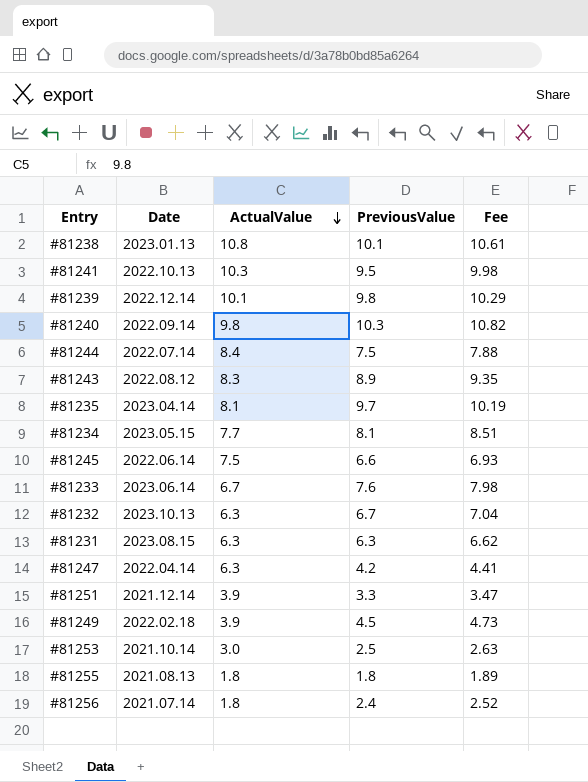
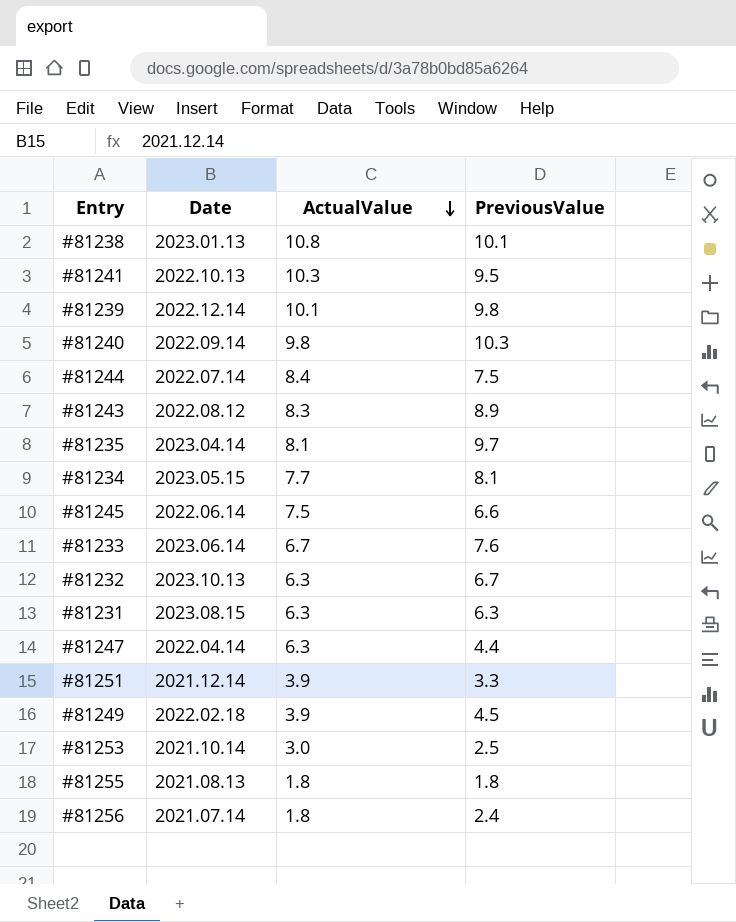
column Fee | formula: [PreviousValue] * 1.05 -> none
#81247 | PreviousValue: 4.2 -> 4.4

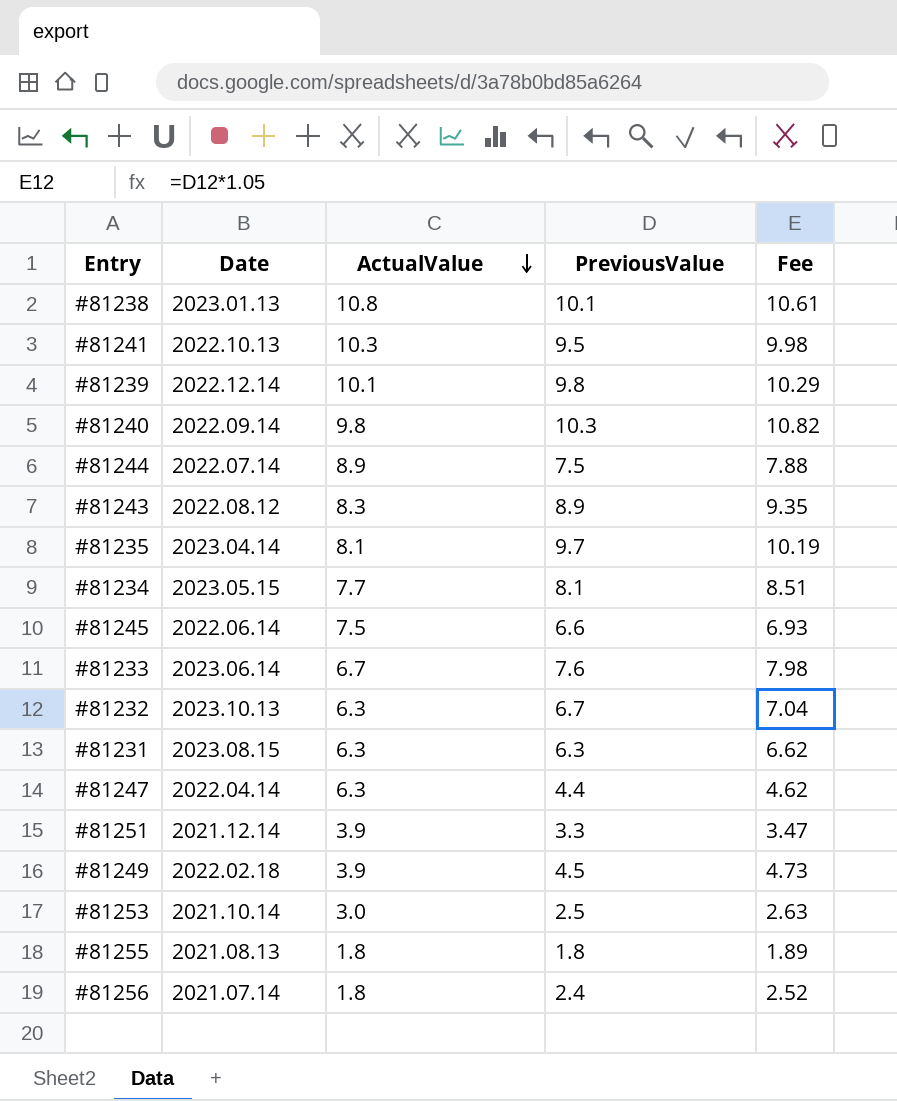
column Fee | formula: none -> [PreviousValue] * 1.05
#81244 | ActualValue: 8.4 -> 8.9

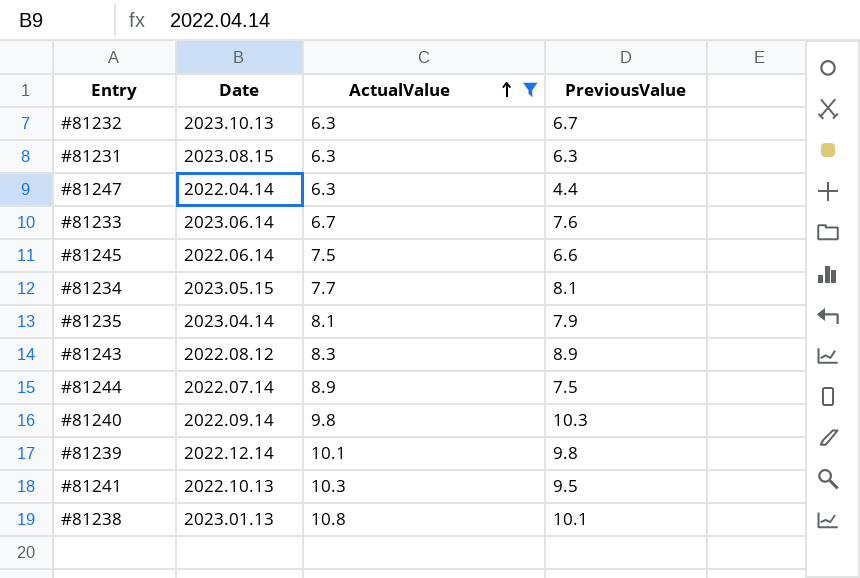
filter: none -> ActualValue >= 6.3
row order: ActualValue descending -> ActualValue ascending
column Fee | formula: [PreviousValue] * 1.05 -> none
#81235 | PreviousValue: 9.7 -> 7.9

